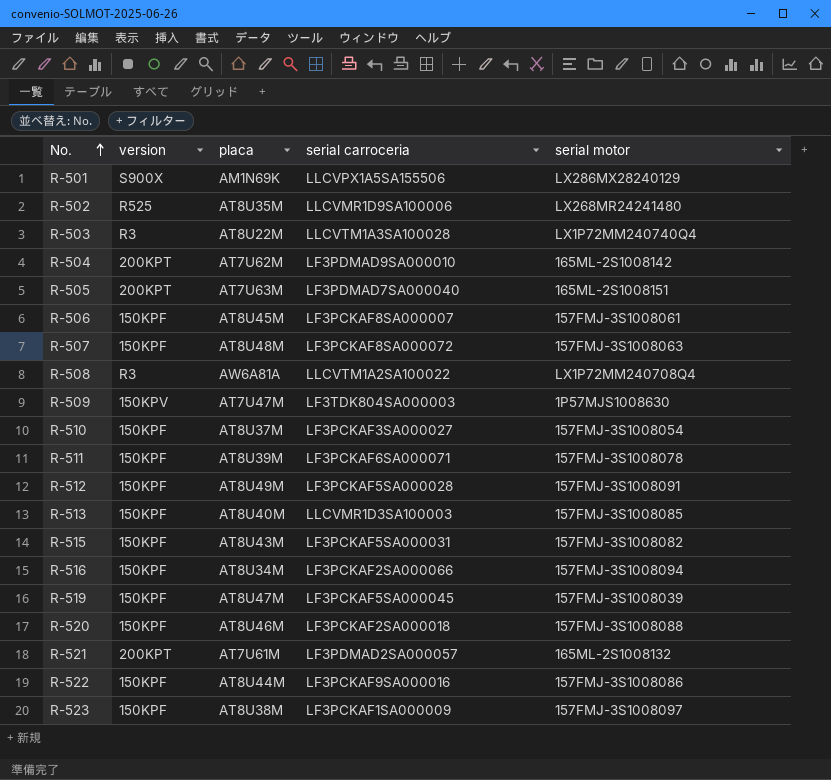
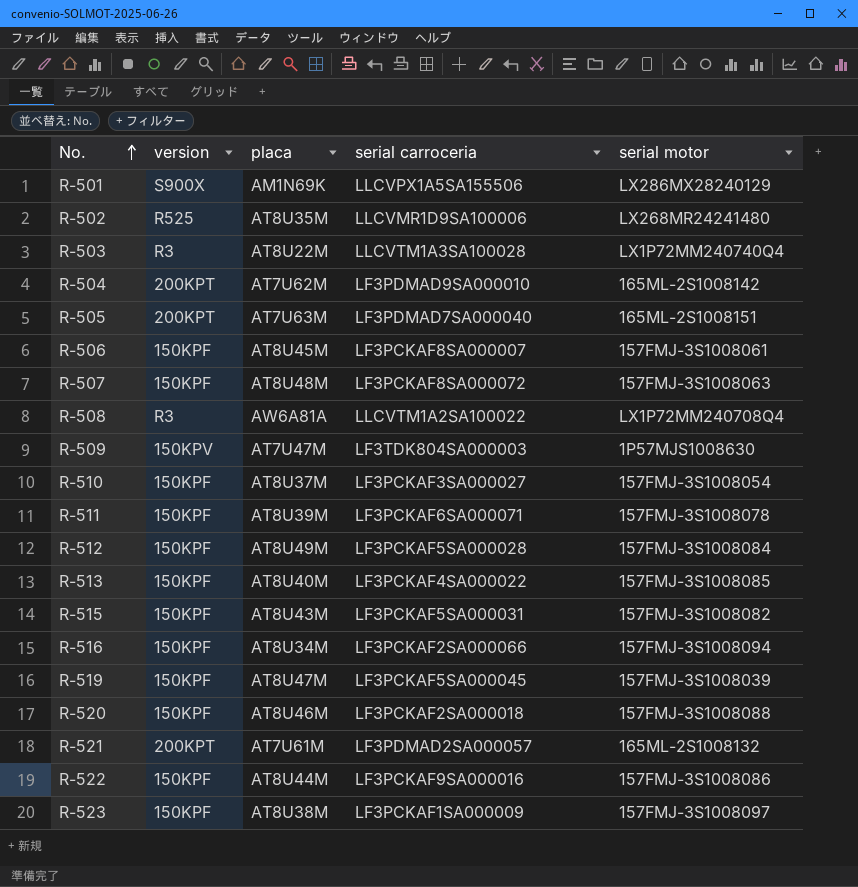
R-512 | serial motor: 157FMJ-3S1008091 -> 157FMJ-3S1008084
R-513 | serial carroceria: LLCVMR1D3SA100003 -> LF3PCKAF4SA000022

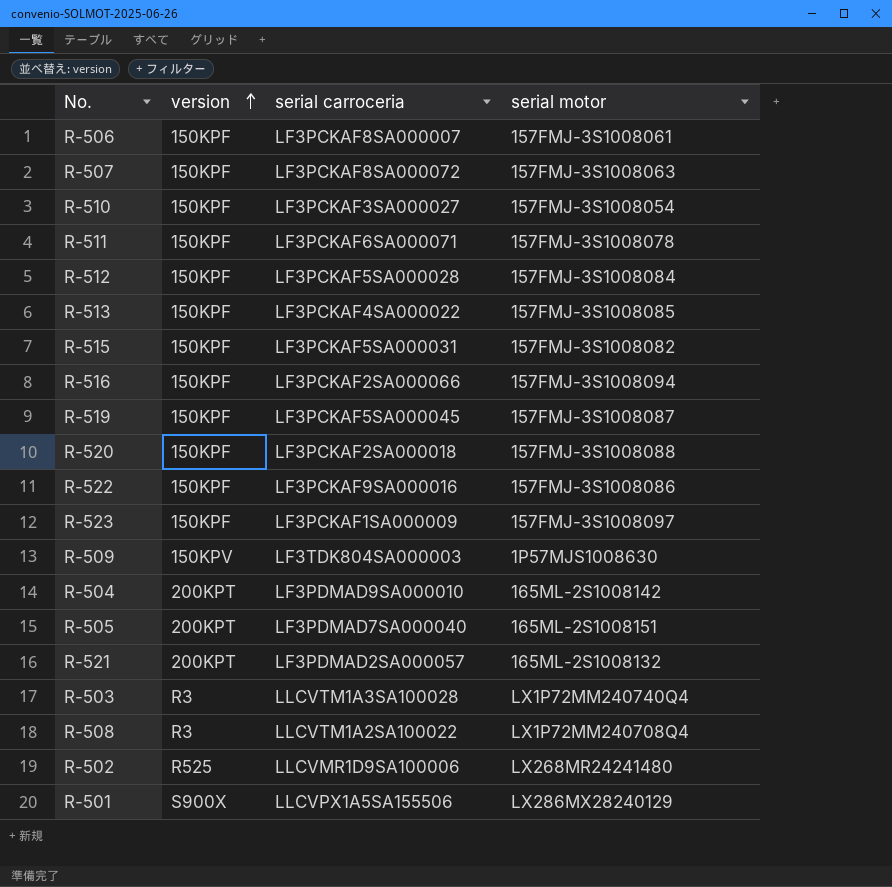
row order: No. ascending -> version ascending
column placa | position: 3 -> none
R-519 | serial motor: 157FMJ-3S1008039 -> 157FMJ-3S1008087

